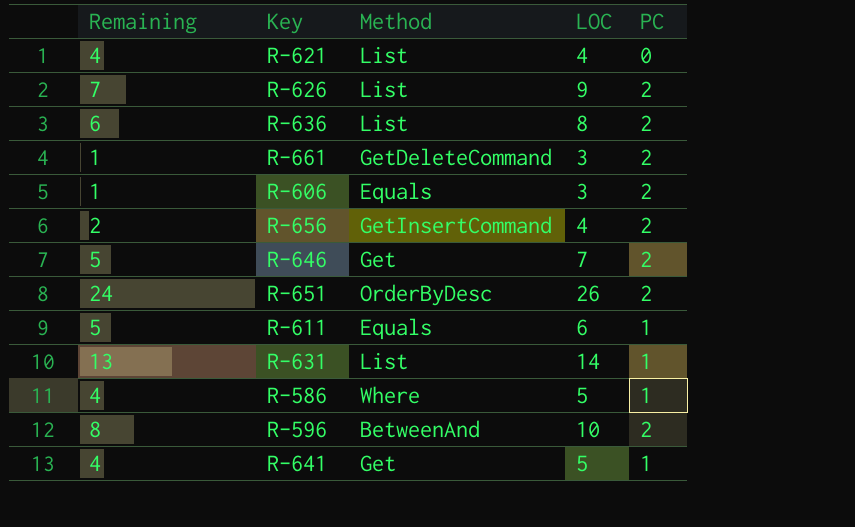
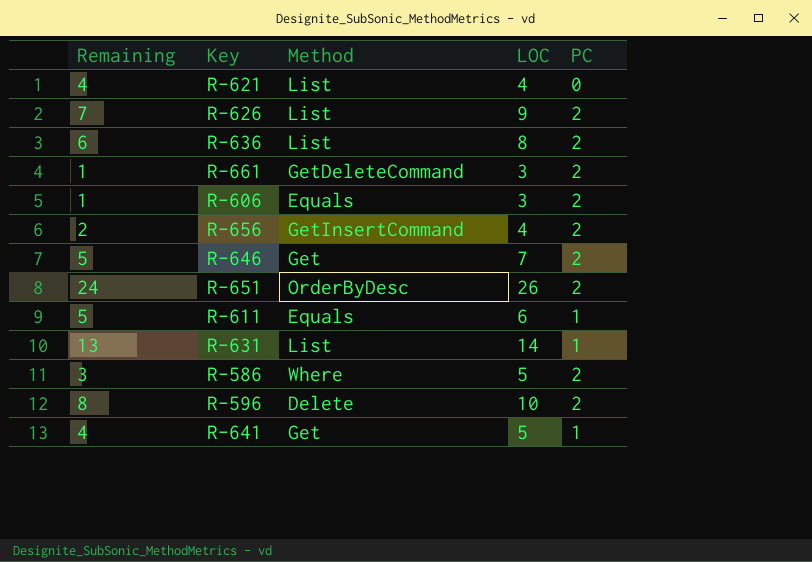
R-586 | Remaining: 4 -> 3
R-586 | PC: 1 -> 2
R-596 | Method: BetweenAnd -> Delete

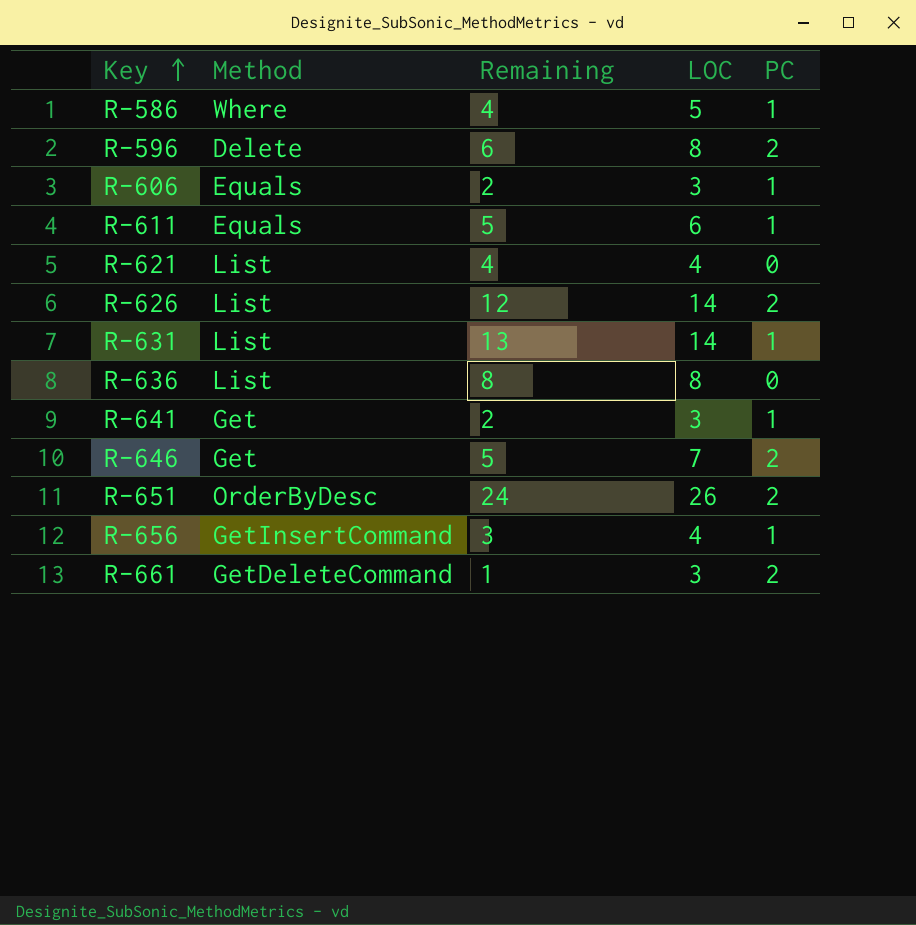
row order: none -> Key ascending
column Remaining | position: 1 -> 3
R-586 | Remaining: 3 -> 4
R-586 | PC: 2 -> 1
R-596 | Remaining: 8 -> 6
R-596 | LOC: 10 -> 8
R-606 | Remaining: 1 -> 2
R-606 | PC: 2 -> 1
R-626 | Remaining: 7 -> 12
R-626 | LOC: 9 -> 14
R-636 | Remaining: 6 -> 8
R-636 | PC: 2 -> 0
R-641 | Remaining: 4 -> 2
R-641 | LOC: 5 -> 3
R-656 | Remaining: 2 -> 3
R-656 | PC: 2 -> 1

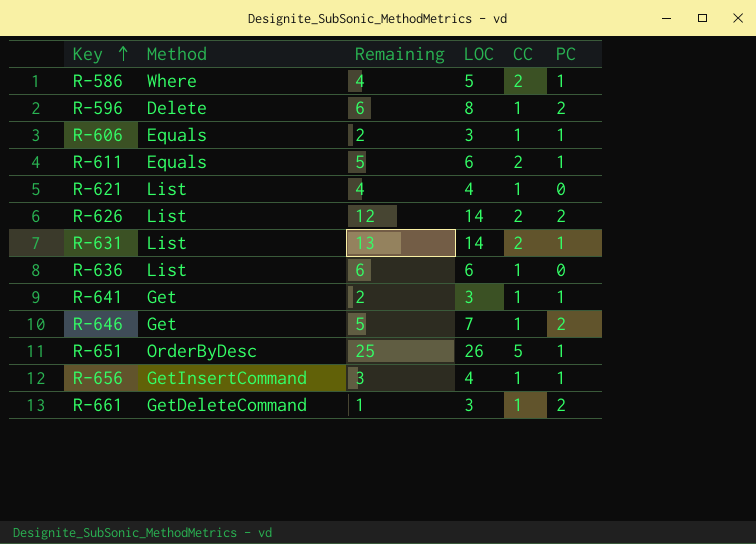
column CC | position: none -> 5
R-636 | Remaining: 8 -> 6
R-636 | LOC: 8 -> 6
R-651 | Remaining: 24 -> 25
R-651 | PC: 2 -> 1

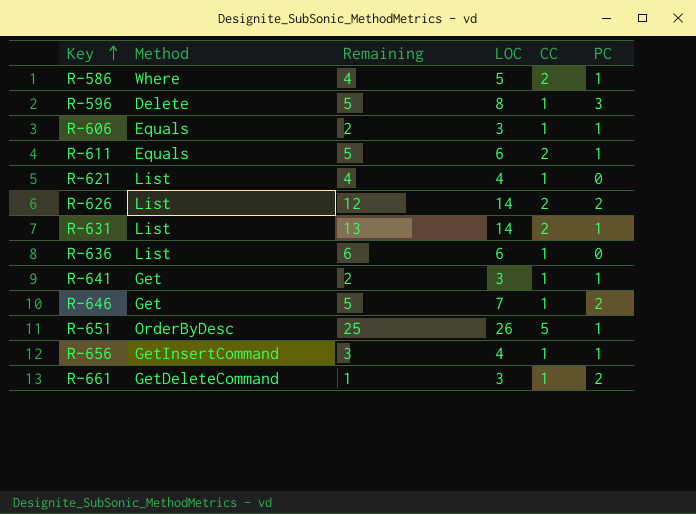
R-596 | Remaining: 6 -> 5
R-596 | PC: 2 -> 3

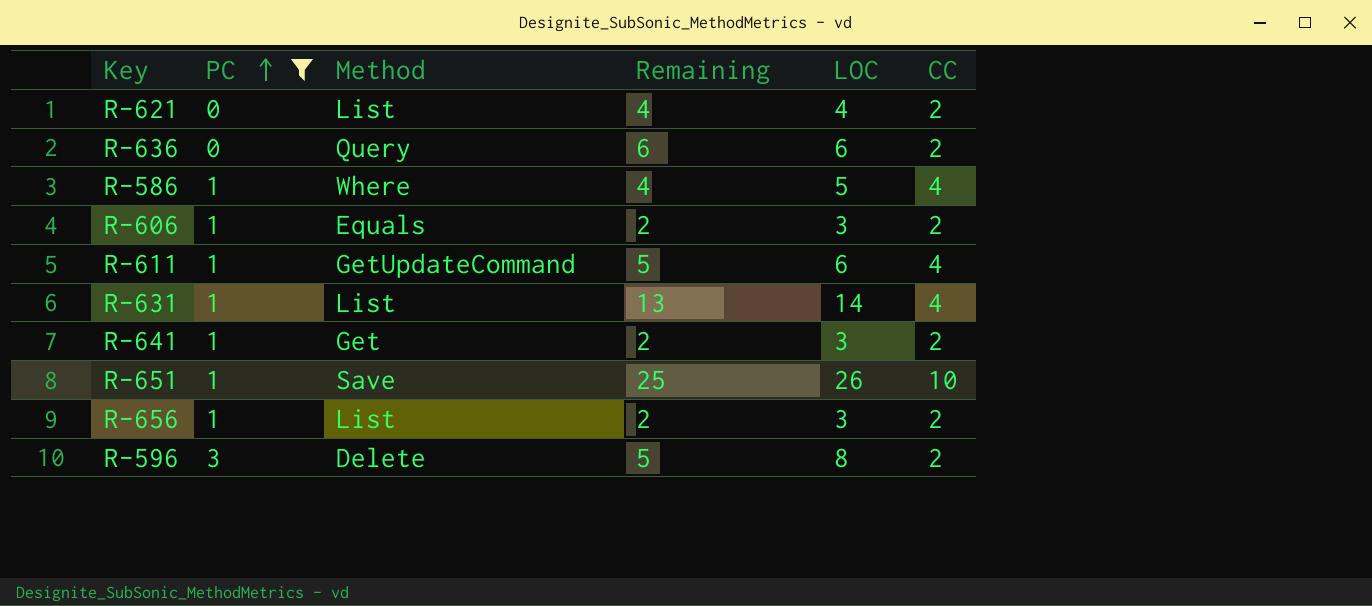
filter: none -> PC != 2
row order: Key ascending -> PC ascending
column PC | position: 6 -> 2
R-621 | CC: 1 -> 2
R-636 | Method: List -> Query
R-636 | CC: 1 -> 2
R-586 | CC: 2 -> 4
R-606 | CC: 1 -> 2
R-611 | Method: Equals -> GetUpdateCommand
R-611 | CC: 2 -> 4
R-631 | CC: 2 -> 4
R-641 | CC: 1 -> 2
R-651 | Method: OrderByDesc -> Save
R-651 | CC: 5 -> 10
R-656 | Method: GetInsertCommand -> List
R-656 | Remaining: 3 -> 2
R-656 | LOC: 4 -> 3
R-656 | CC: 1 -> 2
R-596 | CC: 1 -> 2

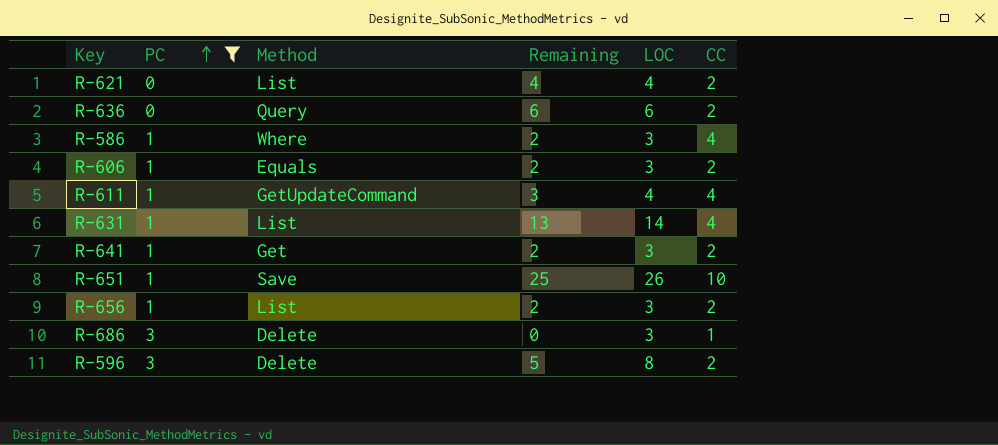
R-586 | Remaining: 4 -> 2
R-586 | LOC: 5 -> 3
R-611 | Remaining: 5 -> 3
R-611 | LOC: 6 -> 4
row R-686: none -> 3 | Delete | 0 | 3 | 1

